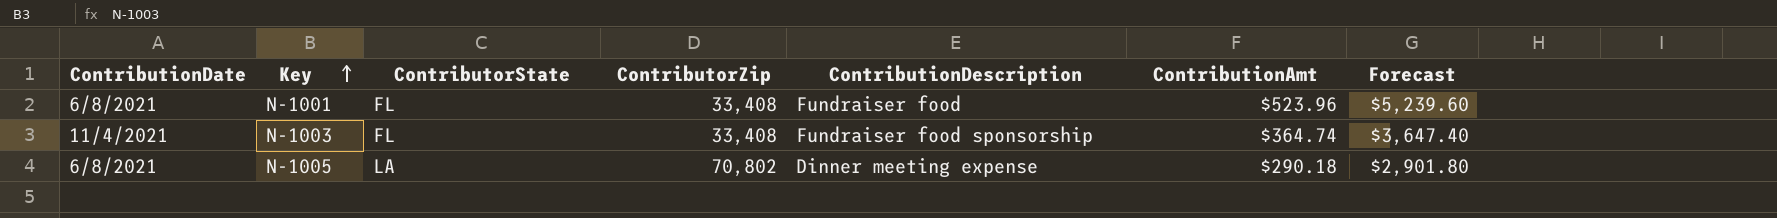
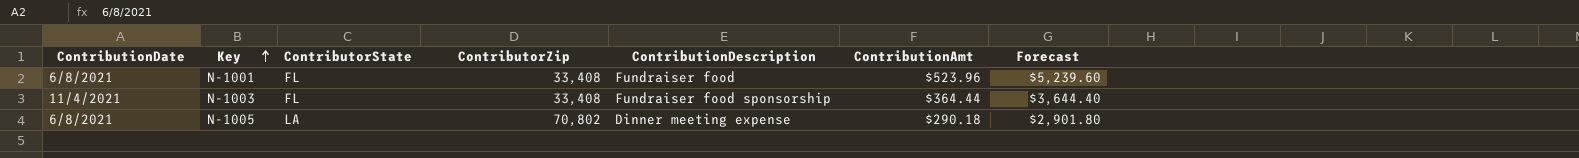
N-1003 | ContributionAmt: $364.74 -> $364.44
N-1003 | Forecast: $3,647.40 -> $3,644.40

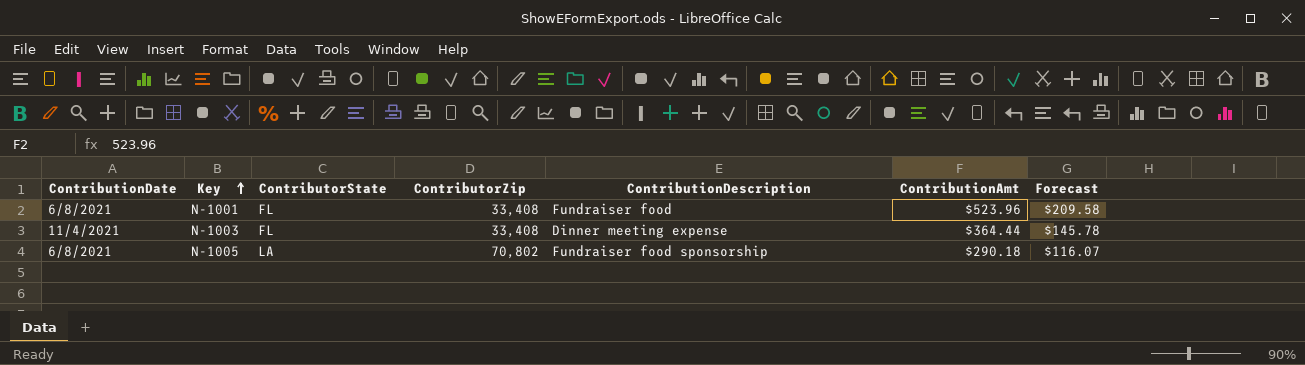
column Forecast | formula: [ContributionAmt] * 10 -> [ContributionAmt] * 0.4
N-1003 | ContributionDescription: Fundraiser food sponsorship -> Dinner meeting expense
N-1005 | ContributionDescription: Dinner meeting expense -> Fundraiser food sponsorship

